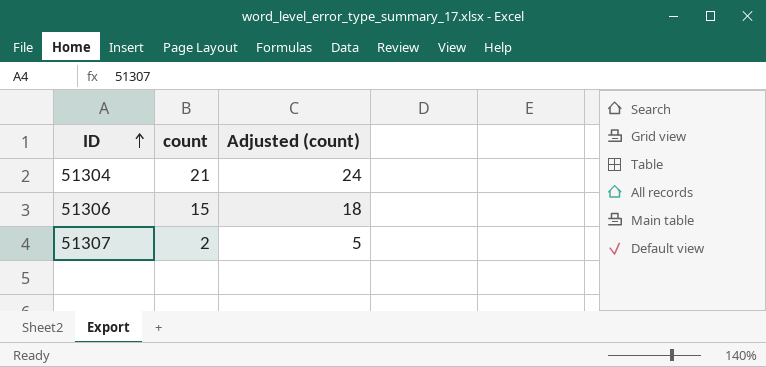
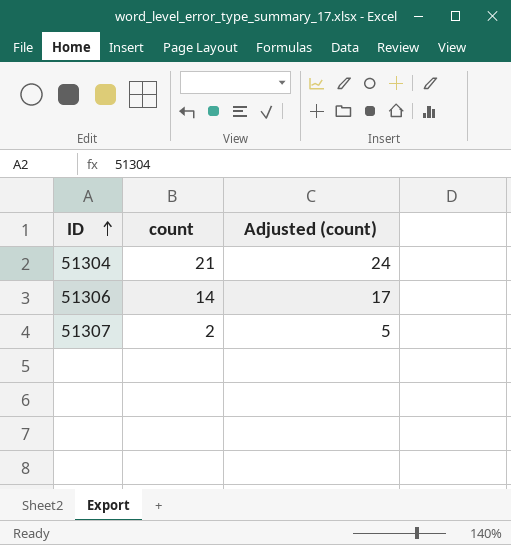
51306 | count: 15 -> 14
51306 | Adjusted (count): 18 -> 17

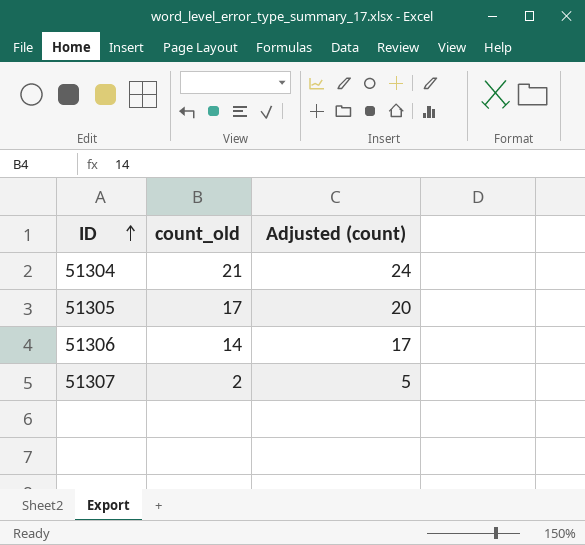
column name: count -> count_old
row 51305: none -> 17 | 20

